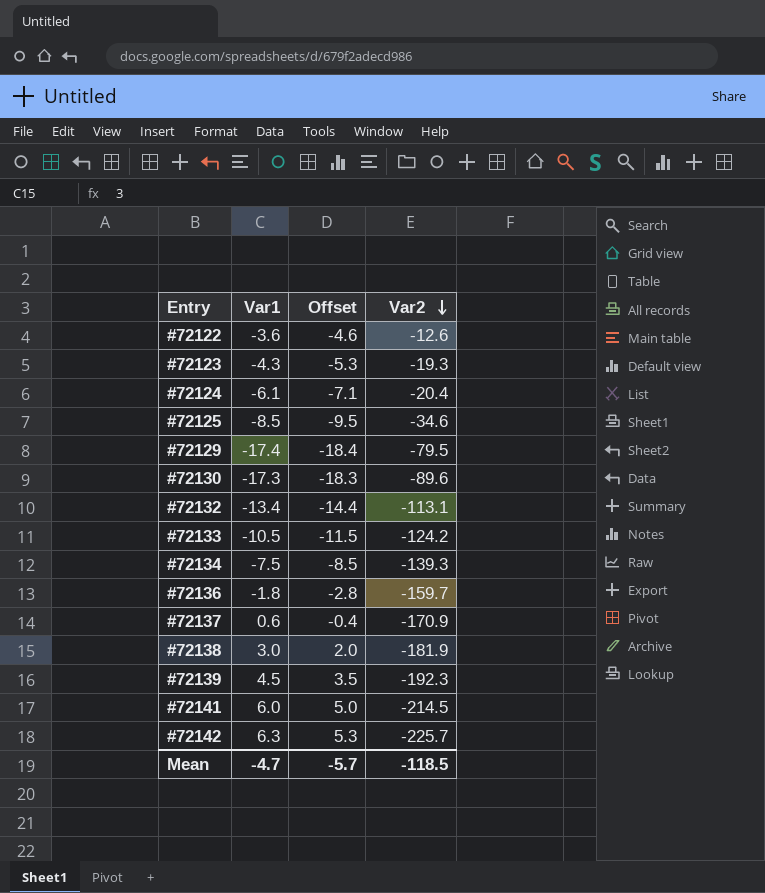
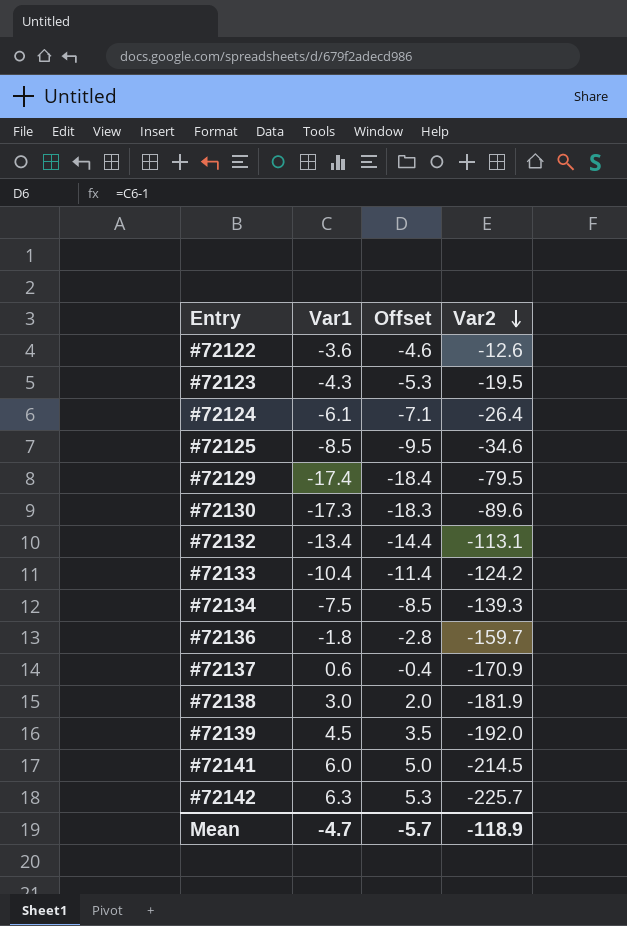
#72123 | Var2: -19.3 -> -19.5
#72124 | Var2: -20.4 -> -26.4
#72133 | Var1: -10.5 -> -10.4
#72133 | Offset: -11.5 -> -11.4
#72139 | Var2: -192.3 -> -192.0
Mean | Var2: -118.5 -> -118.9

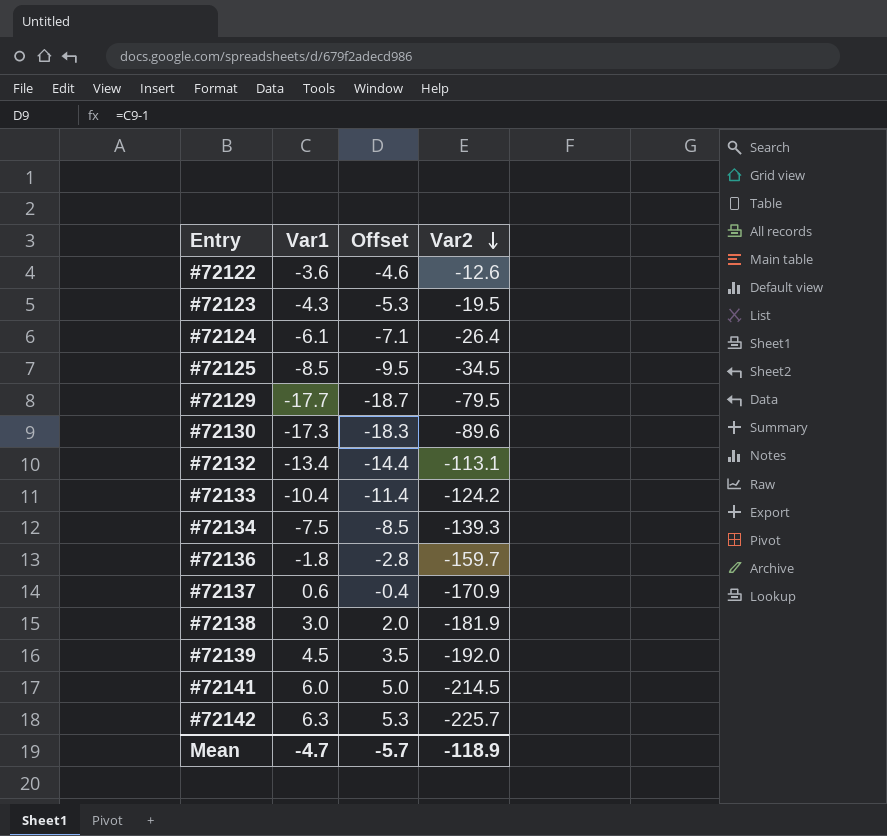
#72125 | Var2: -34.6 -> -34.5
#72129 | Var1: -17.4 -> -17.7
#72129 | Offset: -18.4 -> -18.7

